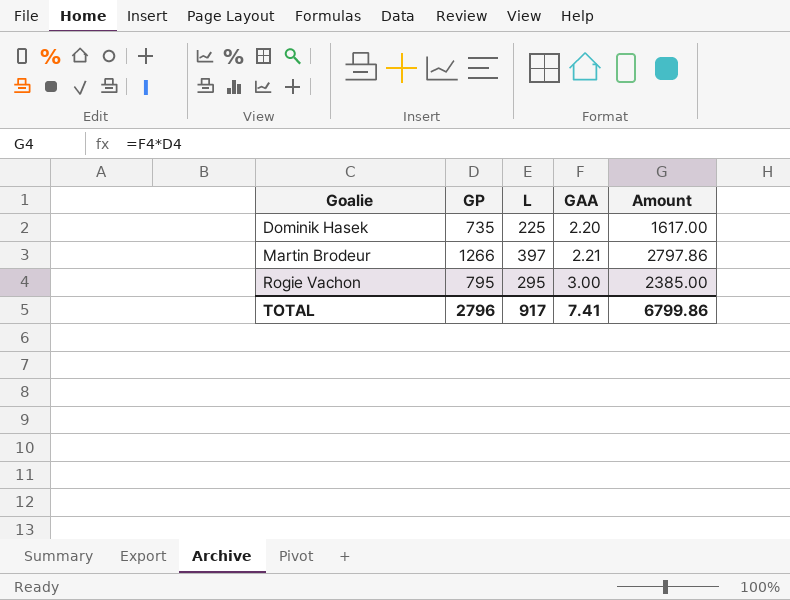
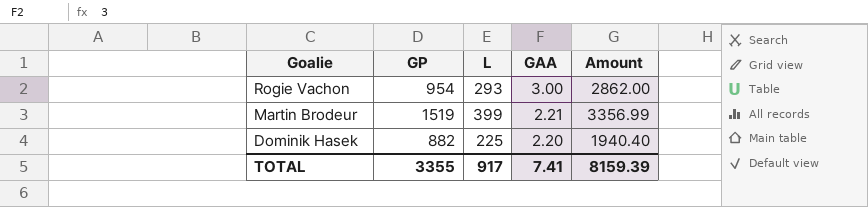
row order: Goalie ascending -> Goalie descending
Rogie Vachon | GP: 795 -> 954
Rogie Vachon | L: 295 -> 293
Rogie Vachon | Amount: 2385.00 -> 2862.00
Martin Brodeur | GP: 1266 -> 1519
Martin Brodeur | L: 397 -> 399
Martin Brodeur | Amount: 2797.86 -> 3356.99
Dominik Hasek | GP: 735 -> 882
Dominik Hasek | Amount: 1617.00 -> 1940.40
TOTAL | GP: 2796 -> 3355
TOTAL | Amount: 6799.86 -> 8159.39

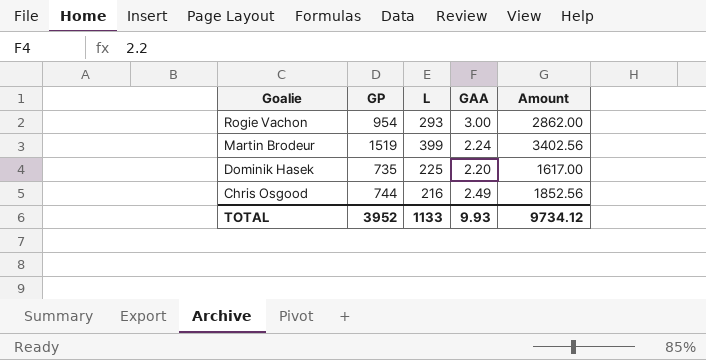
Martin Brodeur | GAA: 2.21 -> 2.24
Martin Brodeur | Amount: 3356.99 -> 3402.56
Dominik Hasek | GP: 882 -> 735
Dominik Hasek | Amount: 1940.40 -> 1617.00
row Chris Osgood: none -> 744 | 216 | 2.49 | 1852.56
TOTAL | GP: 3355 -> 3952
TOTAL | L: 917 -> 1133
TOTAL | GAA: 7.41 -> 9.93
TOTAL | Amount: 8159.39 -> 9734.12

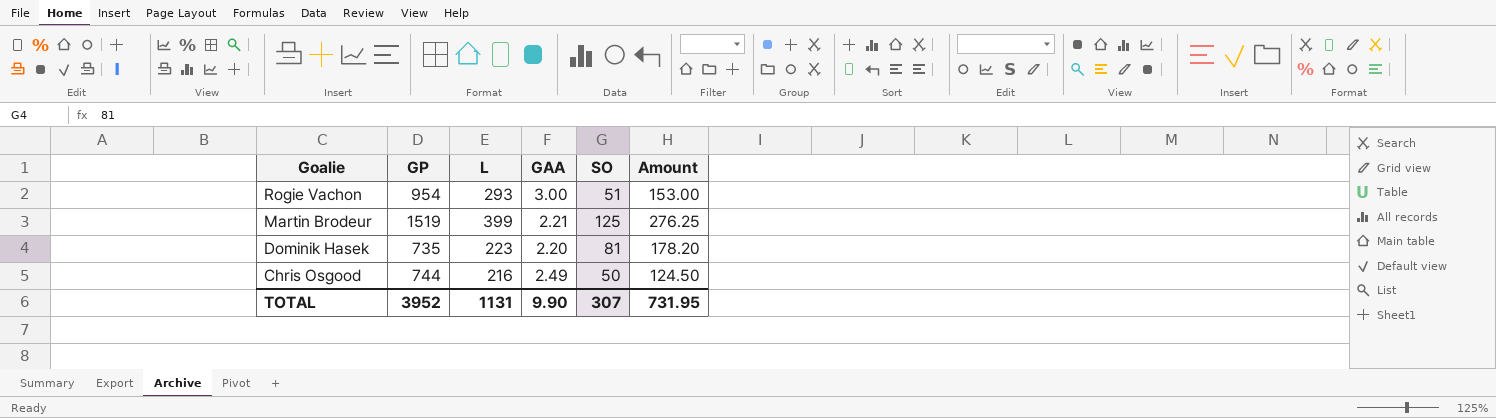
column SO | position: none -> 5
column Amount | formula: [GP] * [GAA] -> [GAA] * [SO]
Martin Brodeur | GAA: 2.24 -> 2.21
Dominik Hasek | L: 225 -> 223
TOTAL | L: 1133 -> 1131
TOTAL | GAA: 9.93 -> 9.90
TOTAL | Amount: 9734.12 -> 731.95

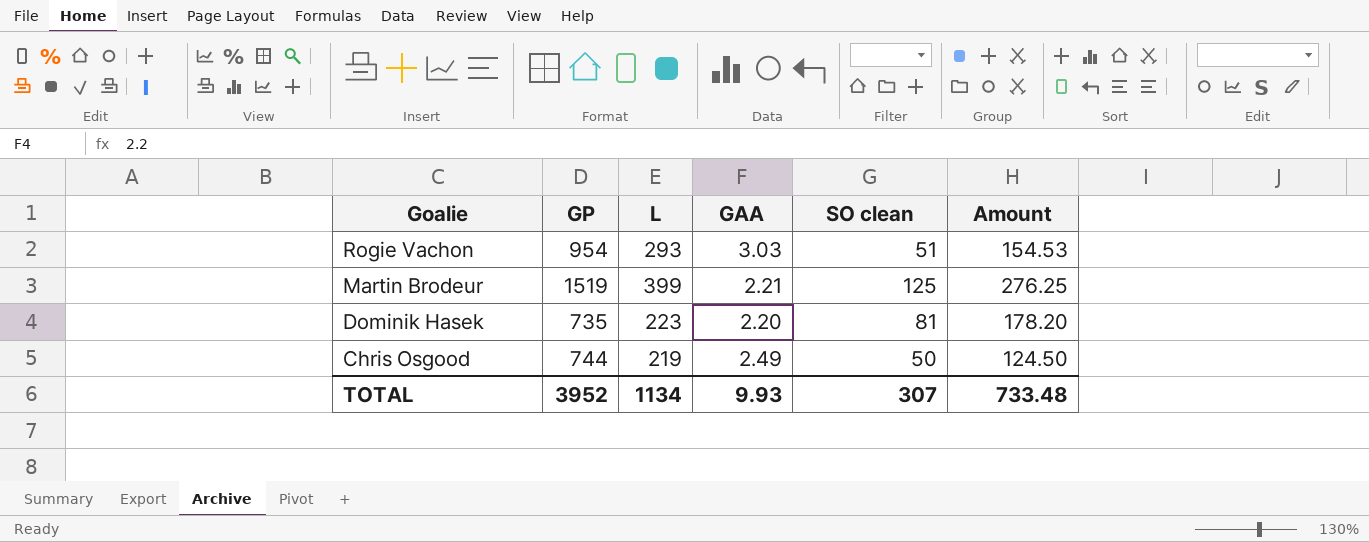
column name: SO -> SO clean
Rogie Vachon | GAA: 3.00 -> 3.03
Rogie Vachon | Amount: 153.00 -> 154.53
Chris Osgood | L: 216 -> 219
TOTAL | L: 1131 -> 1134
TOTAL | GAA: 9.90 -> 9.93
TOTAL | Amount: 731.95 -> 733.48

